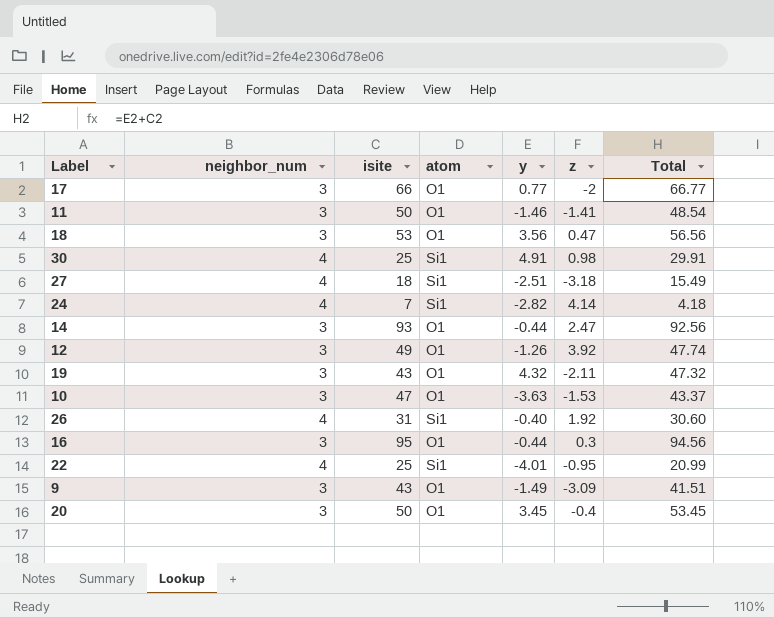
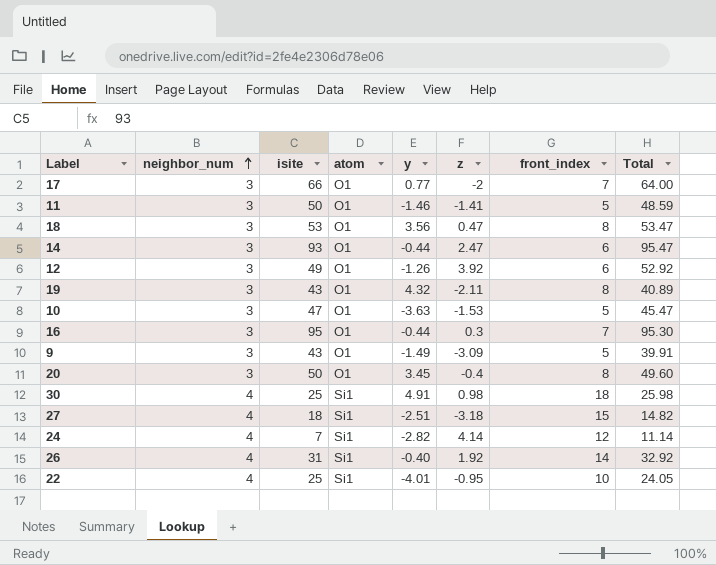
row order: none -> neighbor_num ascending
column front_index | position: none -> 7
column Total | formula: [isite] + [y] -> [isite] + [z]

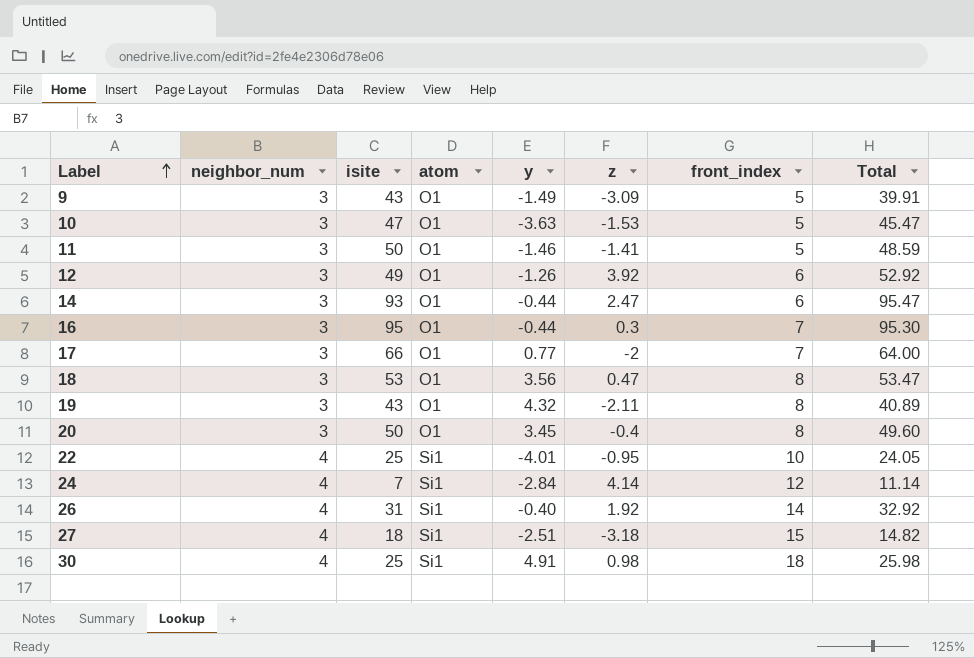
row order: neighbor_num ascending -> Label ascending
24 | y: -2.82 -> -2.84

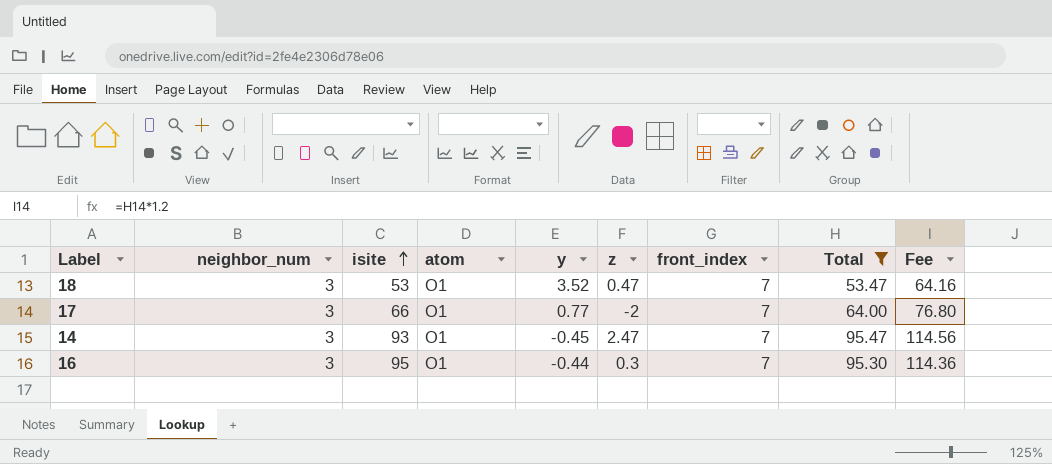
filter: none -> Total >= 53.47
row order: Label ascending -> isite ascending
column Fee | formula: none -> [Total] * 1.2
18 | y: 3.56 -> 3.52
18 | front_index: 8 -> 7
14 | y: -0.44 -> -0.45
14 | front_index: 6 -> 7

